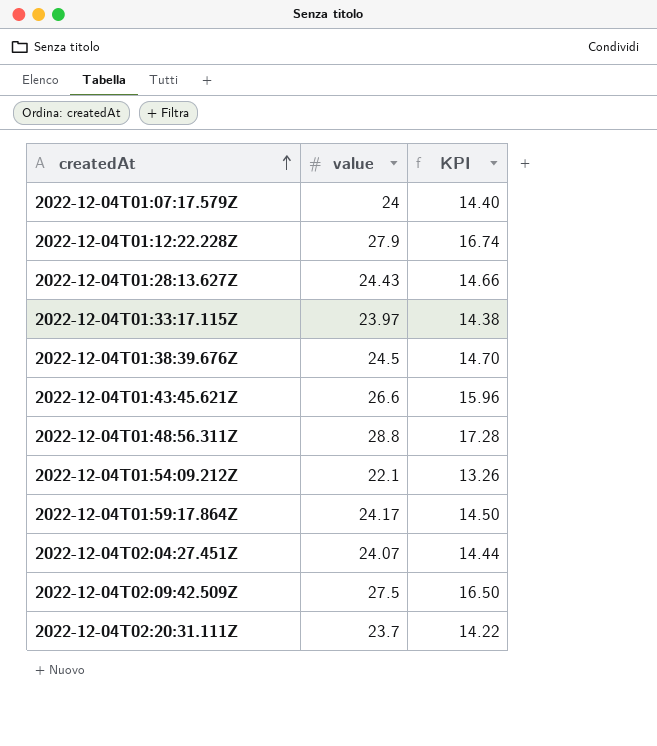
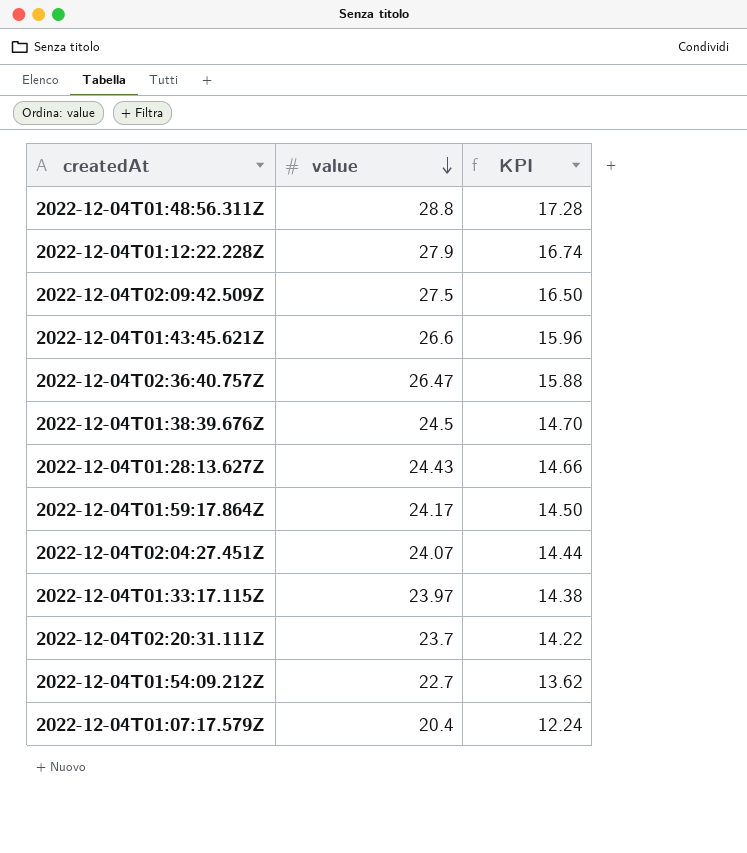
row order: createdAt ascending -> value descending
row 2022-12-04T02:36:40.757Z: none -> 26.47 | 15.88
2022-12-04T01:54:09.212Z | value: 22.1 -> 22.7
2022-12-04T01:54:09.212Z | KPI: 13.26 -> 13.62
2022-12-04T01:07:17.579Z | value: 24 -> 20.4
2022-12-04T01:07:17.579Z | KPI: 14.40 -> 12.24

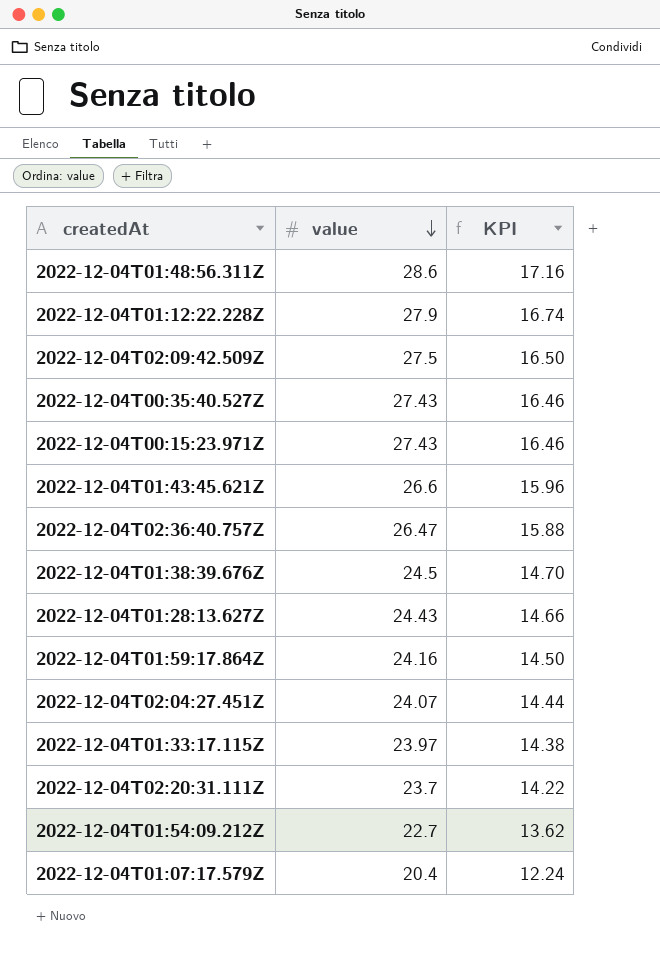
2022-12-04T01:48:56.311Z | value: 28.8 -> 28.6
2022-12-04T01:48:56.311Z | KPI: 17.28 -> 17.16
row 2022-12-04T00:35:40.527Z: none -> 27.43 | 16.46
row 2022-12-04T00:15:23.971Z: none -> 27.43 | 16.46
2022-12-04T01:59:17.864Z | value: 24.17 -> 24.16

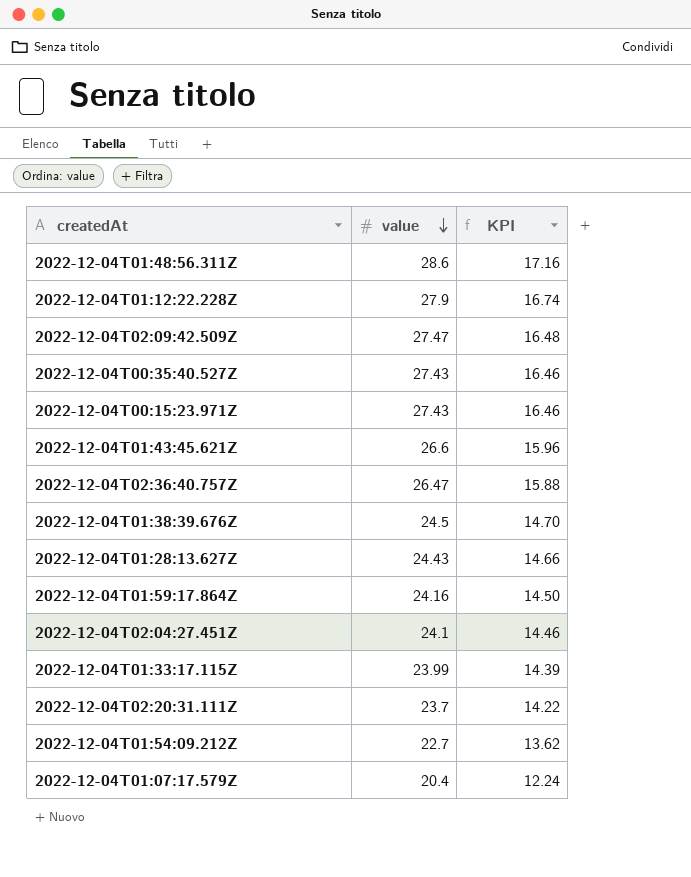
2022-12-04T02:09:42.509Z | value: 27.5 -> 27.47
2022-12-04T02:09:42.509Z | KPI: 16.50 -> 16.48
2022-12-04T02:04:27.451Z | value: 24.07 -> 24.1
2022-12-04T02:04:27.451Z | KPI: 14.44 -> 14.46
2022-12-04T01:33:17.115Z | value: 23.97 -> 23.99
2022-12-04T01:33:17.115Z | KPI: 14.38 -> 14.39

